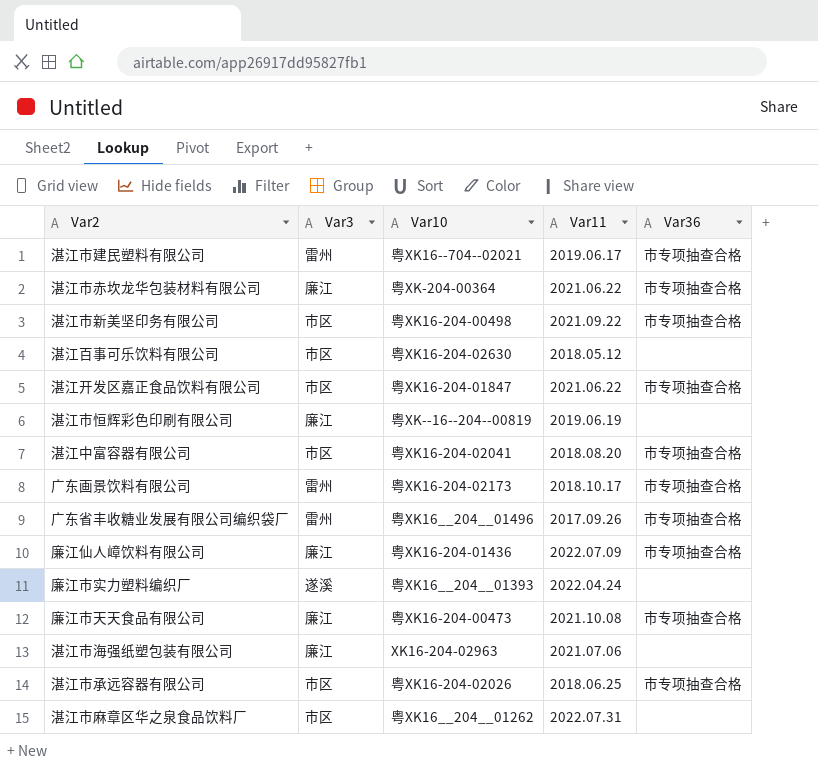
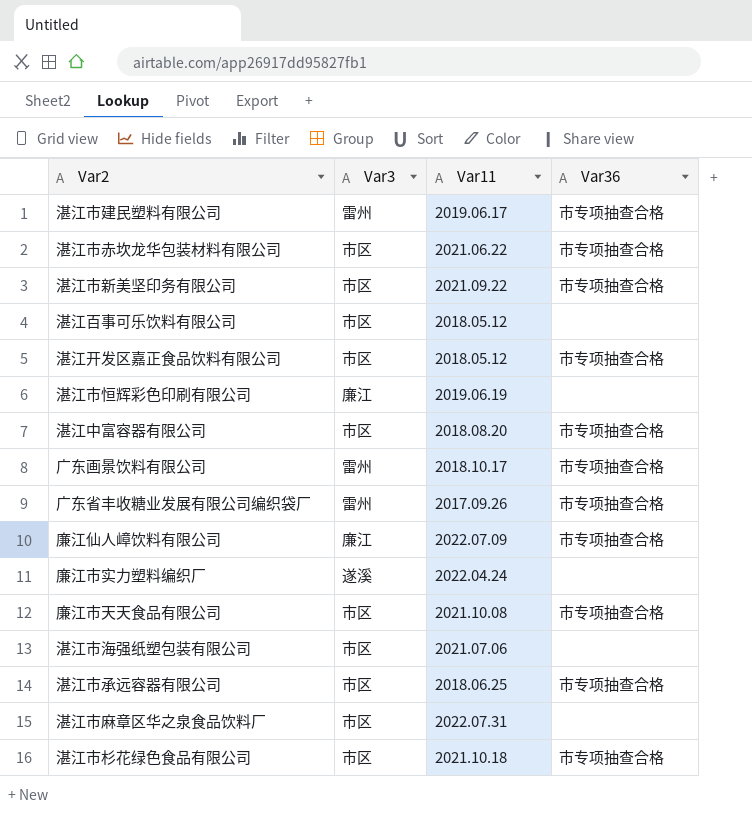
column Var10 | position: 3 -> none
湛江市赤坎龙华包装材料有限公司 | Var3: 廉江 -> 市区
湛江开发区嘉正食品饮料有限公司 | Var11: 2021.06.22 -> 2018.05.12
廉江市天天食品有限公司 | Var3: 廉江 -> 市区
湛江市海强纸塑包装有限公司 | Var3: 廉江 -> 市区
row 湛江市杉花绿色食品有限公司: none -> 市区 | 2021.10.18 | 市专项抽查合格

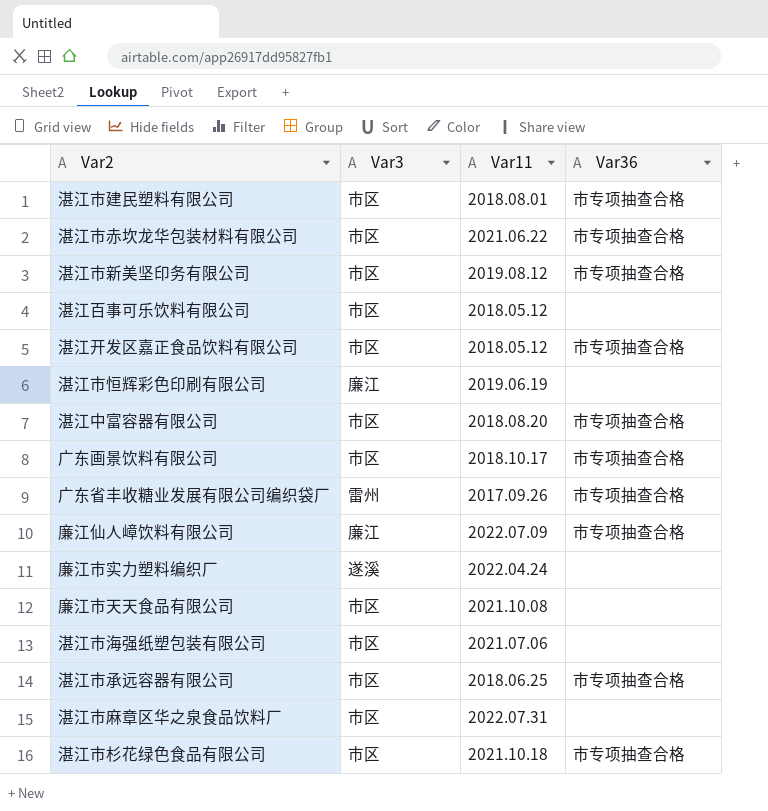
湛江市建民塑料有限公司 | Var3: 雷州 -> 市区
湛江市建民塑料有限公司 | Var11: 2019.06.17 -> 2018.08.01
湛江市新美坚印务有限公司 | Var11: 2021.09.22 -> 2019.08.12
广东画景饮料有限公司 | Var3: 雷州 -> 市区
廉江市天天食品有限公司 | Var36: 市专项抽查合格 -> none

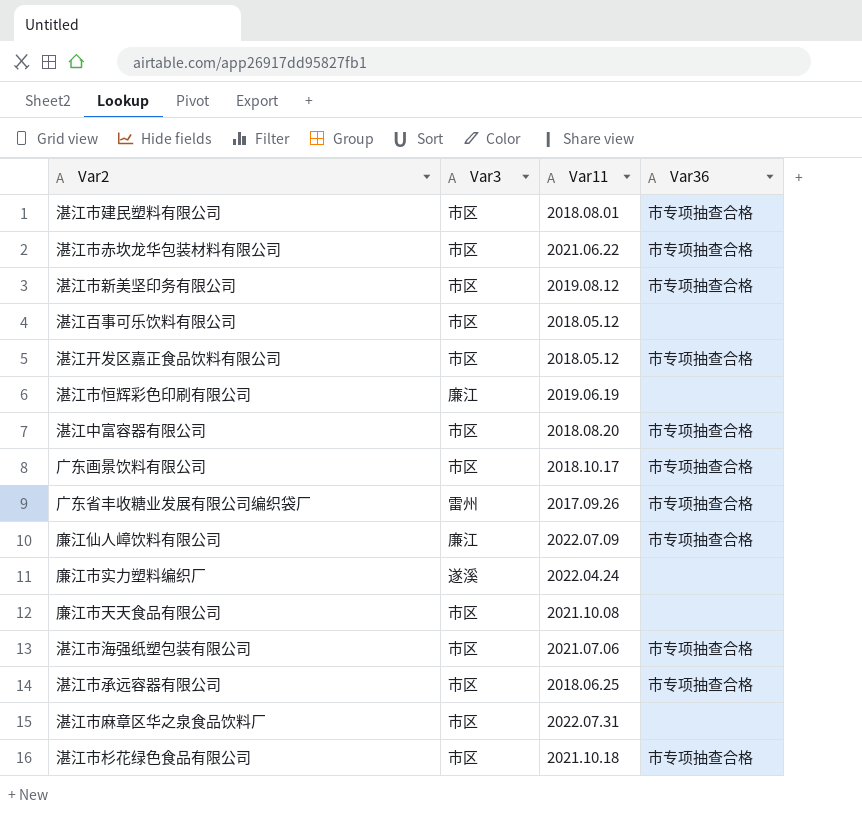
湛江市海强纸塑包装有限公司 | Var36: none -> 市专项抽查合格

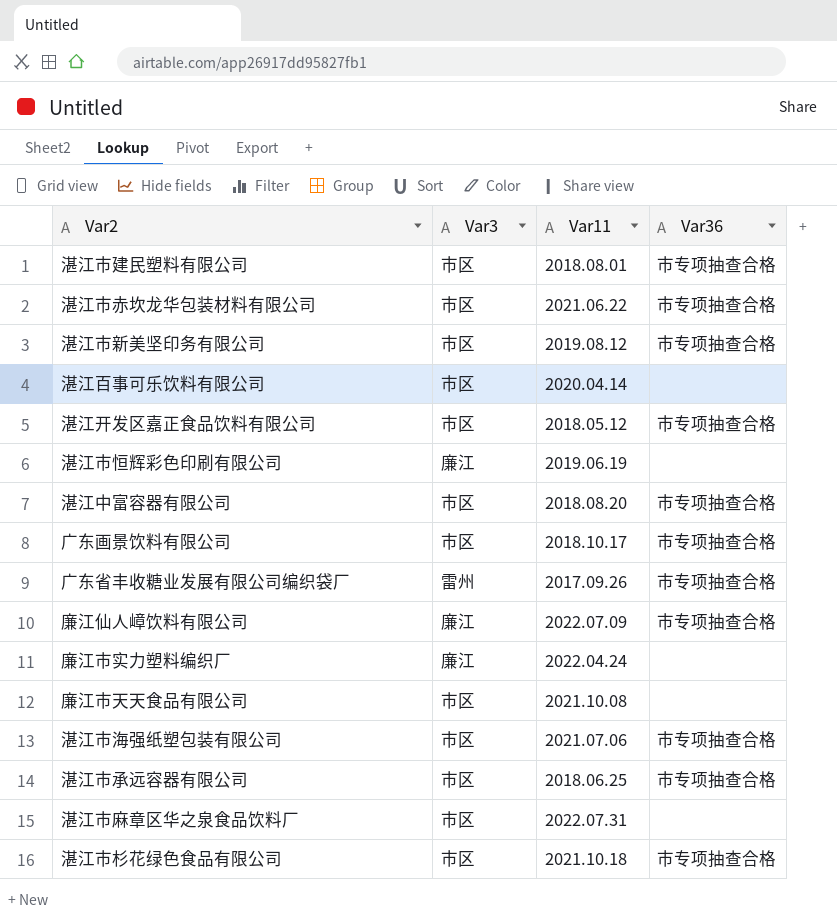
湛江百事可乐饮料有限公司 | Var11: 2018.05.12 -> 2020.04.14
廉江市实力塑料编织厂 | Var3: 遂溪 -> 廉江

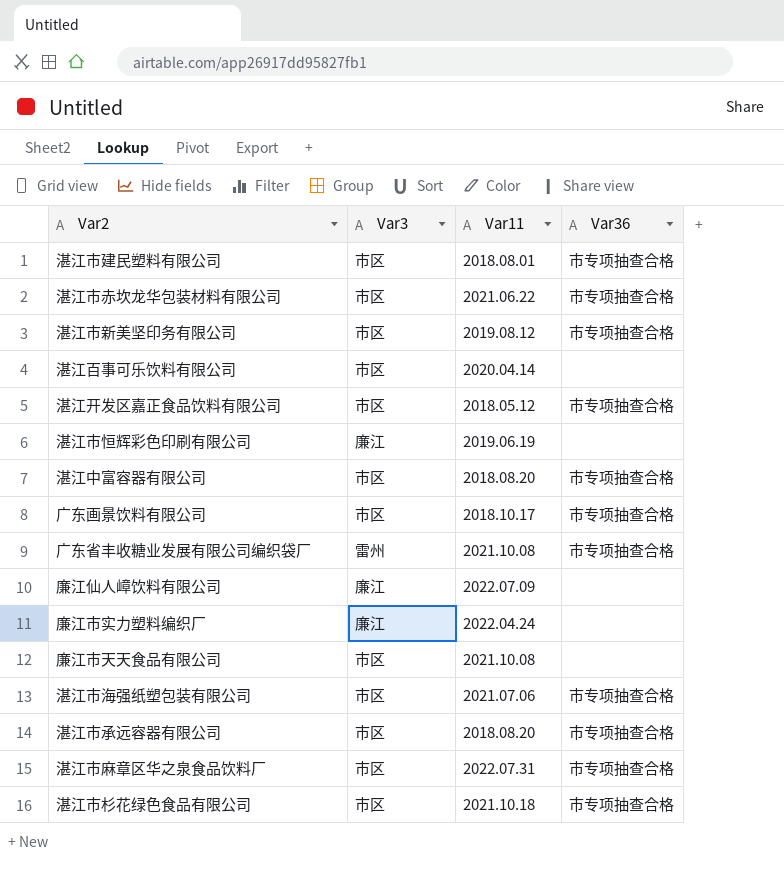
广东省丰收糖业发展有限公司编织袋厂 | Var11: 2017.09.26 -> 2021.10.08
廉江仙人嶂饮料有限公司 | Var36: 市专项抽查合格 -> none
湛江市承远容器有限公司 | Var11: 2018.06.25 -> 2018.08.20
湛江市麻章区华之泉食品饮料厂 | Var36: none -> 市专项抽查合格

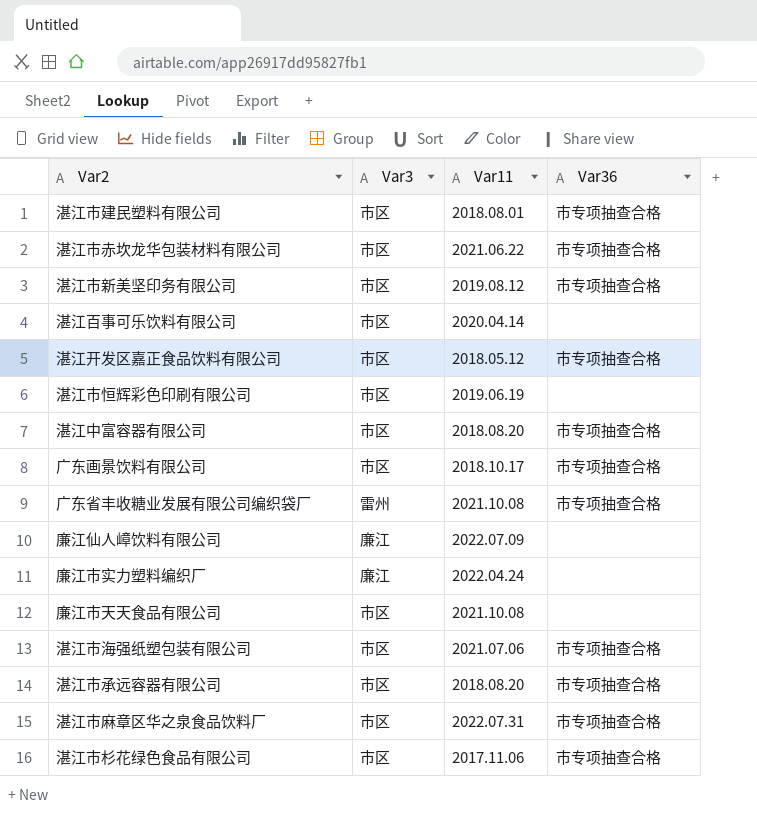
湛江市恒辉彩色印刷有限公司 | Var3: 廉江 -> 市区
湛江市杉花绿色食品有限公司 | Var11: 2021.10.18 -> 2017.11.06

